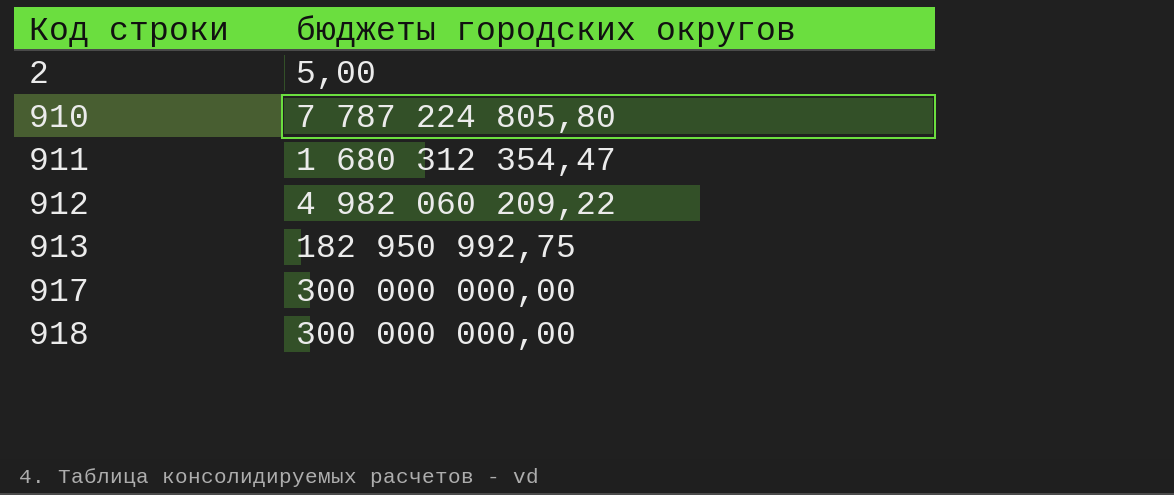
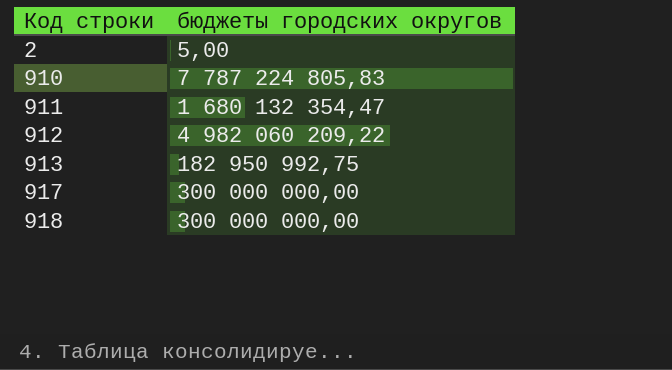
910 | бюджеты городских округов: 7 787 224 805,80 -> 7 787 224 805,83
911 | бюджеты городских округов: 1 680 312 354,47 -> 1 680 132 354,47

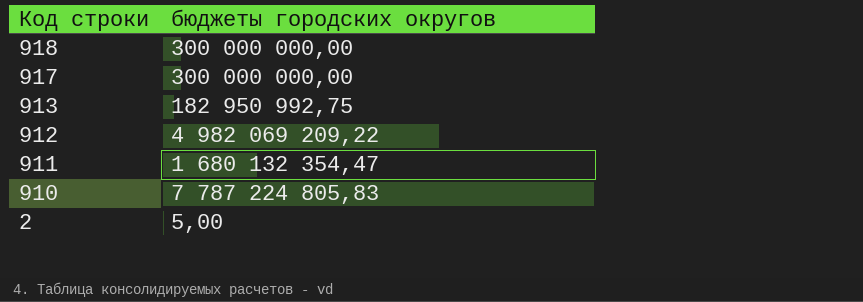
row order: Код строки ascending -> Код строки descending
912 | бюджеты городских округов: 4 982 060 209,22 -> 4 982 069 209,22

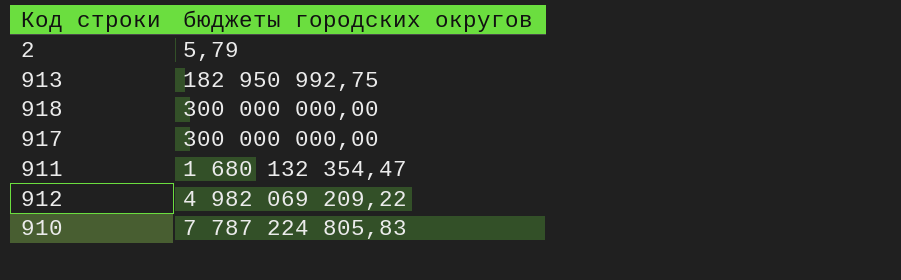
row order: Код строки descending -> бюджеты городских округов ascending
2 | бюджеты городских округов: 5,00 -> 5,79

